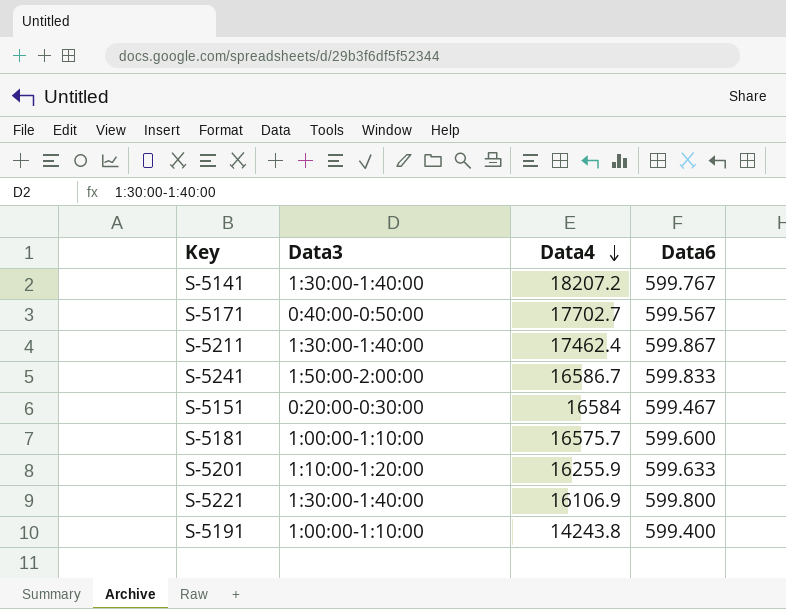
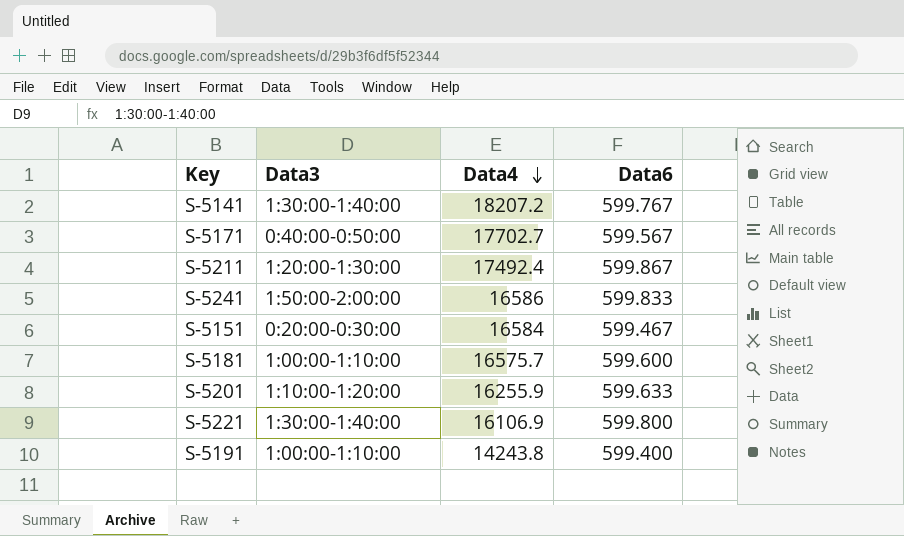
S-5211 | Data3: 1:30:00-1:40:00 -> 1:20:00-1:30:00
S-5211 | Data4: 17462.4 -> 17492.4
S-5241 | Data4: 16586.7 -> 16586

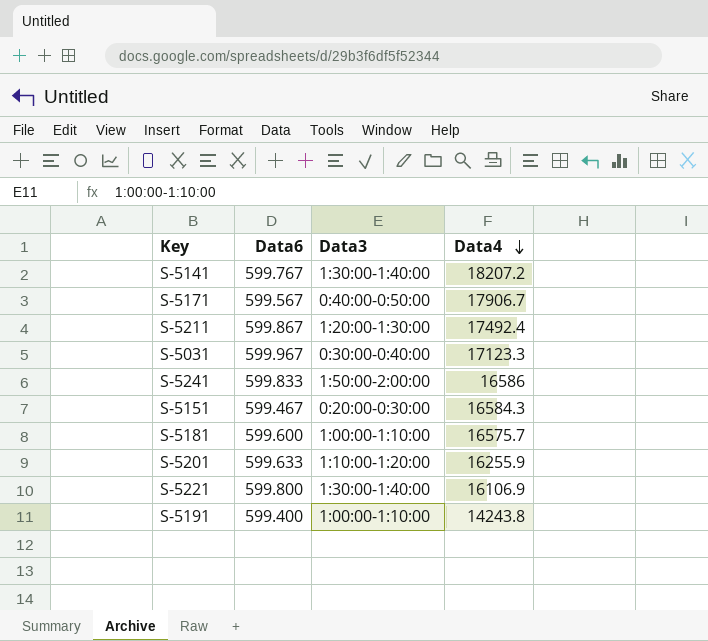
column Data6 | position: 4 -> 2
S-5171 | Data4: 17702.7 -> 17906.7
row S-5031: none -> 599.967 | 0:30:00-0:40:00 | 17123.3
S-5151 | Data4: 16584 -> 16584.3

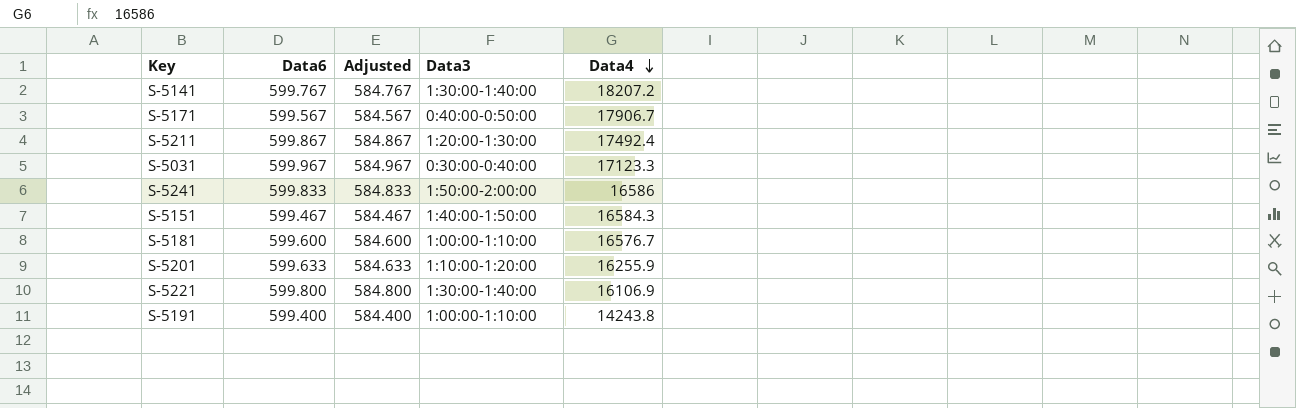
column Adjusted | formula: none -> [Data6] - 15
S-5151 | Data3: 0:20:00-0:30:00 -> 1:40:00-1:50:00
S-5181 | Data4: 16575.7 -> 16576.7

